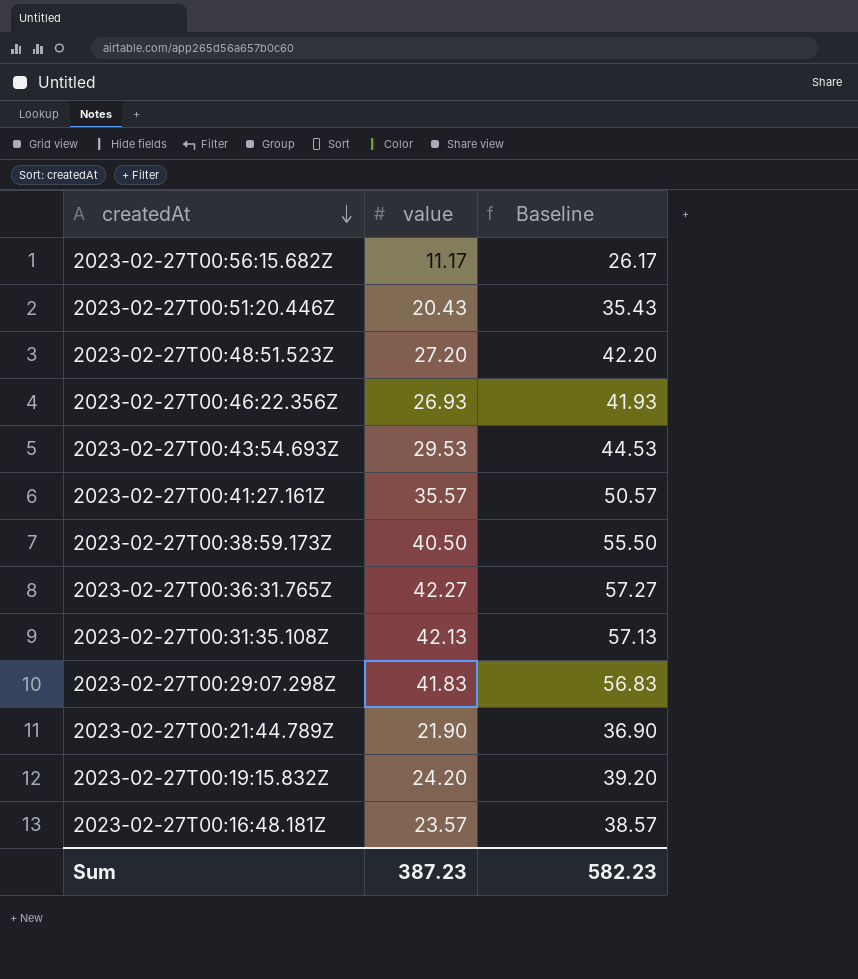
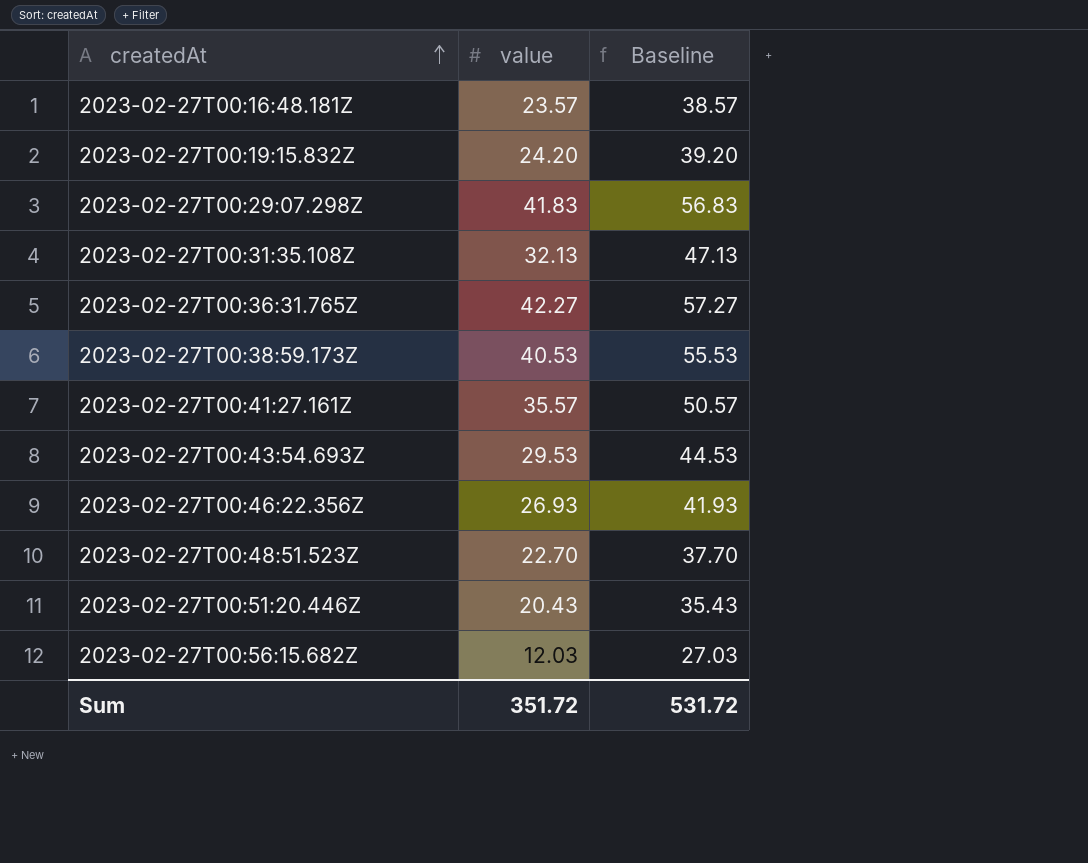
row order: createdAt descending -> createdAt ascending
row 2023-02-27T00:21:44.789Z: 21.90 | 36.90 -> none
2023-02-27T00:31:35.108Z | value: 42.13 -> 32.13
2023-02-27T00:31:35.108Z | Baseline: 57.13 -> 47.13
2023-02-27T00:38:59.173Z | value: 40.50 -> 40.53
2023-02-27T00:38:59.173Z | Baseline: 55.50 -> 55.53
2023-02-27T00:48:51.523Z | value: 27.20 -> 22.70
2023-02-27T00:48:51.523Z | Baseline: 42.20 -> 37.70
2023-02-27T00:56:15.682Z | value: 11.17 -> 12.03
2023-02-27T00:56:15.682Z | Baseline: 26.17 -> 27.03
Sum | value: 387.23 -> 351.72
Sum | Baseline: 582.23 -> 531.72

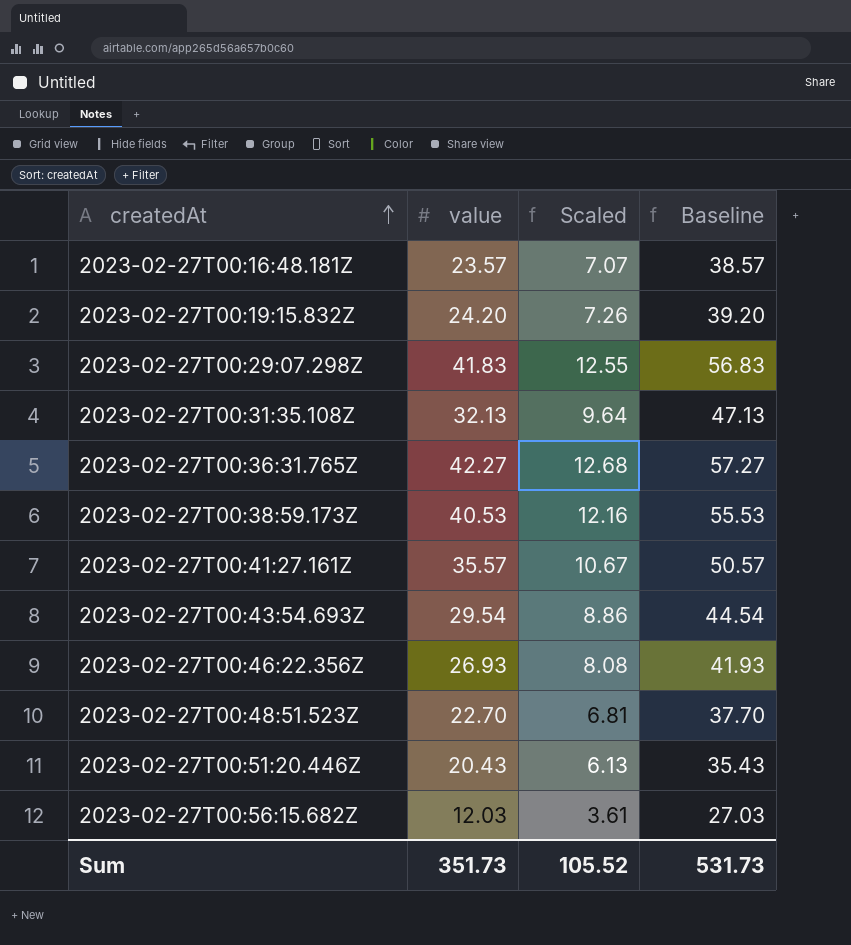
column Scaled | formula: none -> [value] * 0.3
2023-02-27T00:43:54.693Z | value: 29.53 -> 29.54
2023-02-27T00:43:54.693Z | Baseline: 44.53 -> 44.54
Sum | value: 351.72 -> 351.73
Sum | Baseline: 531.72 -> 531.73

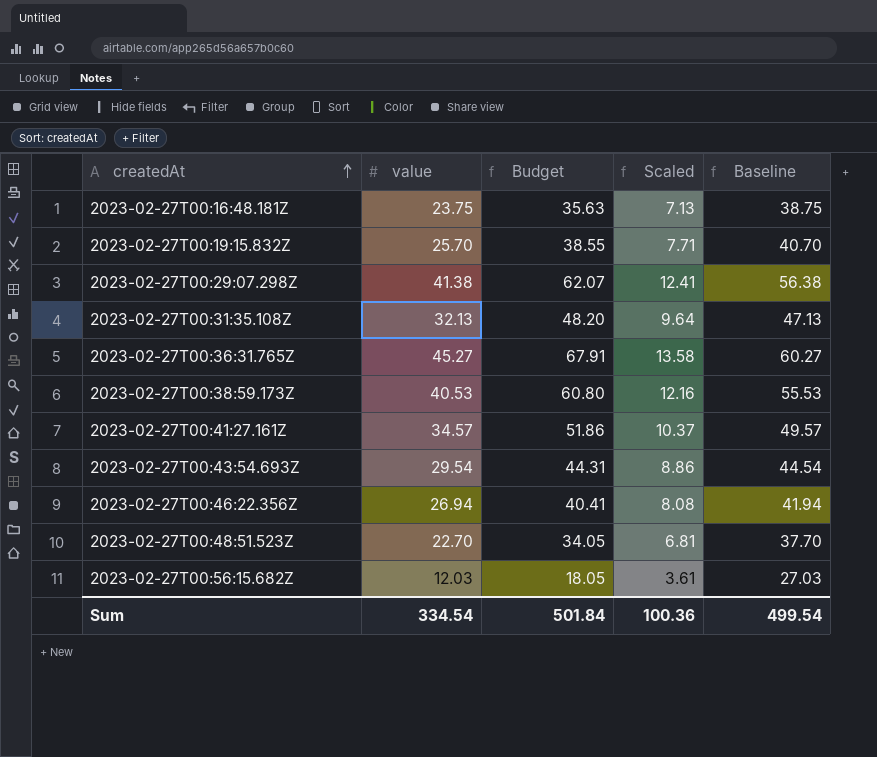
column Budget | formula: none -> [value] * 1.5
row 2023-02-27T00:51:20.446Z: 20.43 | 6.13 | 35.43 -> none
2023-02-27T00:16:48.181Z | value: 23.57 -> 23.75
2023-02-27T00:16:48.181Z | Scaled: 7.07 -> 7.13
2023-02-27T00:16:48.181Z | Baseline: 38.57 -> 38.75
2023-02-27T00:19:15.832Z | value: 24.20 -> 25.70
2023-02-27T00:19:15.832Z | Scaled: 7.26 -> 7.71
2023-02-27T00:19:15.832Z | Baseline: 39.20 -> 40.70
2023-02-27T00:29:07.298Z | value: 41.83 -> 41.38
2023-02-27T00:29:07.298Z | Scaled: 12.55 -> 12.41
2023-02-27T00:29:07.298Z | Baseline: 56.83 -> 56.38
2023-02-27T00:36:31.765Z | value: 42.27 -> 45.27
2023-02-27T00:36:31.765Z | Scaled: 12.68 -> 13.58
2023-02-27T00:36:31.765Z | Baseline: 57.27 -> 60.27
2023-02-27T00:41:27.161Z | value: 35.57 -> 34.57
2023-02-27T00:41:27.161Z | Scaled: 10.67 -> 10.37
2023-02-27T00:41:27.161Z | Baseline: 50.57 -> 49.57
2023-02-27T00:46:22.356Z | value: 26.93 -> 26.94
2023-02-27T00:46:22.356Z | Baseline: 41.93 -> 41.94
Sum | value: 351.73 -> 334.54
Sum | Scaled: 105.52 -> 100.36
Sum | Baseline: 531.73 -> 499.54

